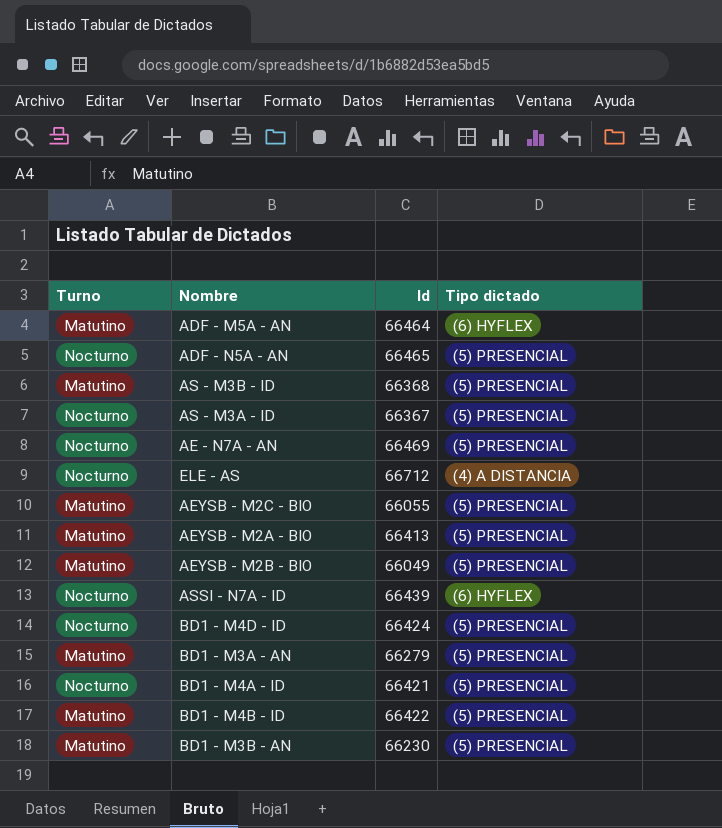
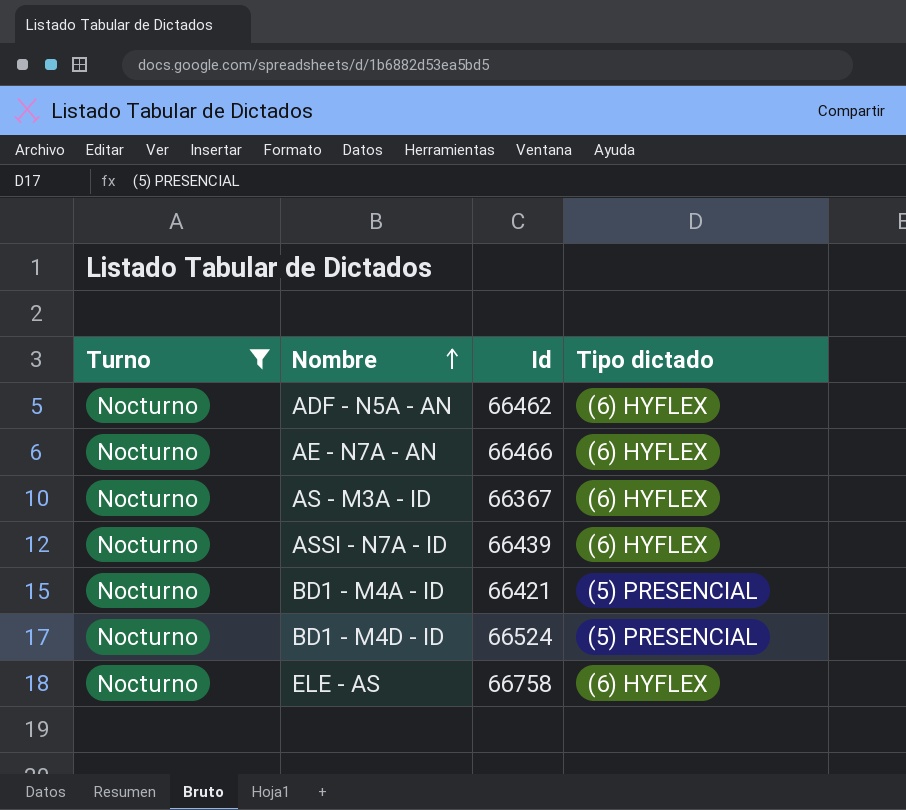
filter: none -> Turno = Nocturno
row order: none -> Nombre ascending
ADF - N5A - AN | Id: 66465 -> 66462
ADF - N5A - AN | Tipo dictado: (5) PRESENCIAL -> (6) HYFLEX
AE - N7A - AN | Id: 66469 -> 66466
AE - N7A - AN | Tipo dictado: (5) PRESENCIAL -> (6) HYFLEX
AS - M3A - ID | Tipo dictado: (5) PRESENCIAL -> (6) HYFLEX
BD1 - M4D - ID | Id: 66424 -> 66524
ELE - AS | Id: 66712 -> 66758
ELE - AS | Tipo dictado: (4) A DISTANCIA -> (6) HYFLEX

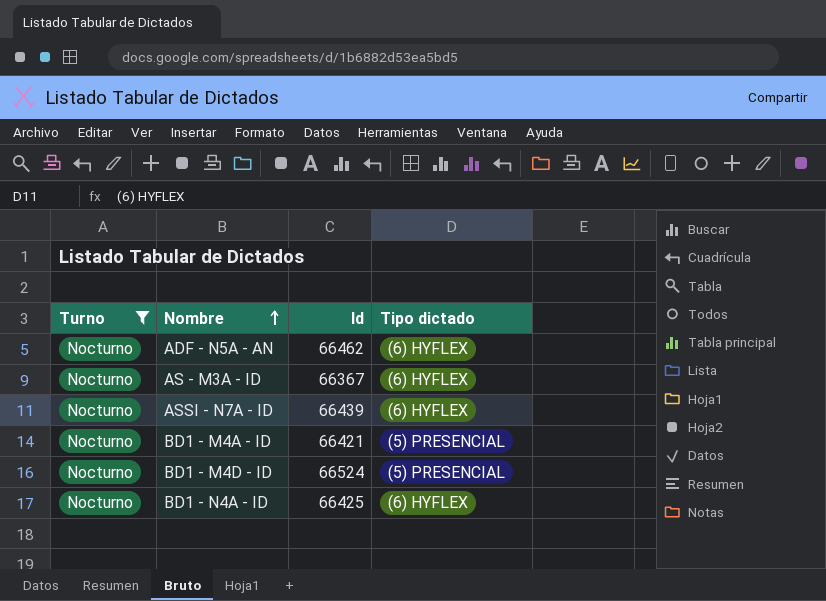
row AE - N7A - AN: Nocturno | 66466 | (6) HYFLEX -> none
row ELE - AS: Nocturno | 66758 | (6) HYFLEX -> none
row BD1 - N4A - ID: none -> Nocturno | 66425 | (6) HYFLEX

